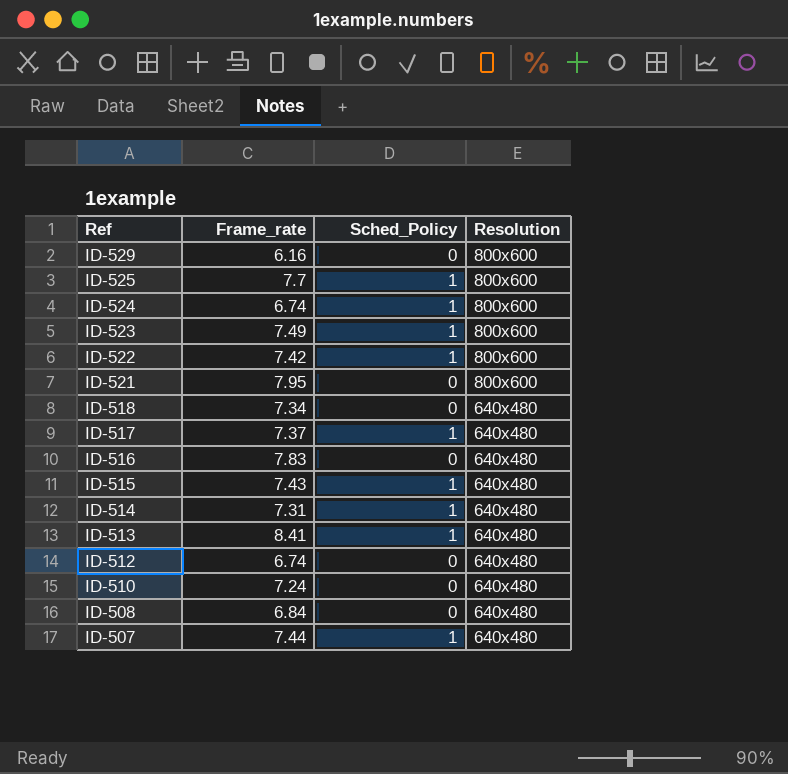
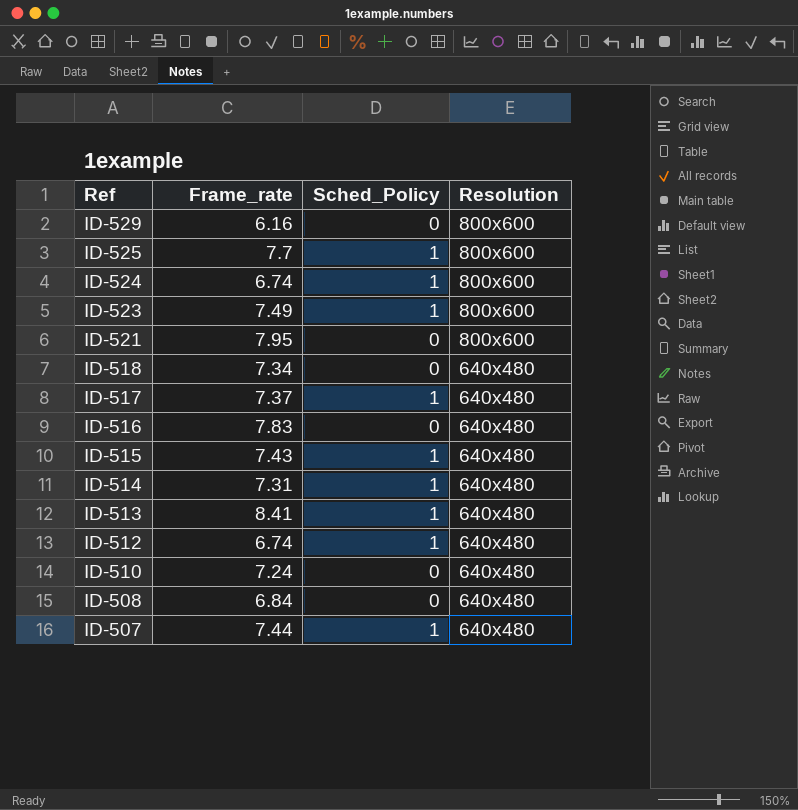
row ID-522: 7.42 | 1 | 800x600 -> none
ID-512 | Sched_Policy: 0 -> 1

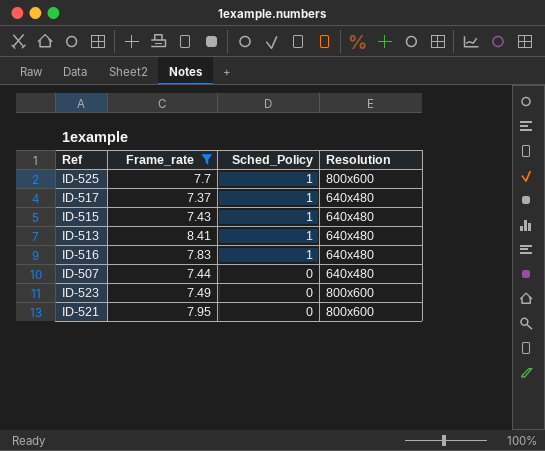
filter: none -> Frame_rate >= 7.37
row order: Ref descending -> Sched_Policy descending
ID-516 | Sched_Policy: 0 -> 1
ID-507 | Sched_Policy: 1 -> 0
ID-523 | Sched_Policy: 1 -> 0

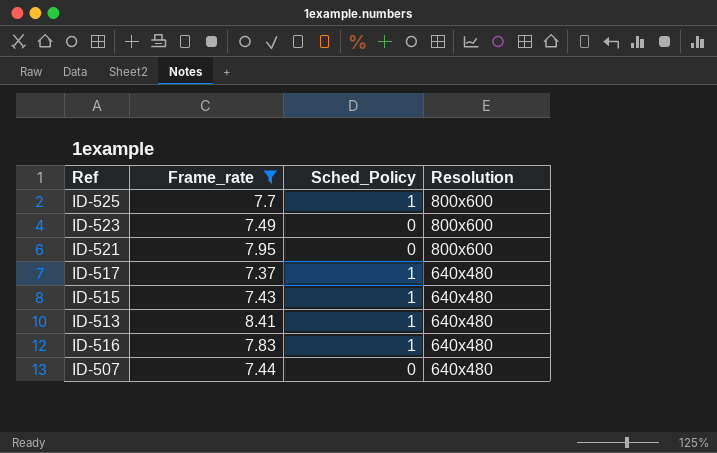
row order: Sched_Policy descending -> Resolution descending

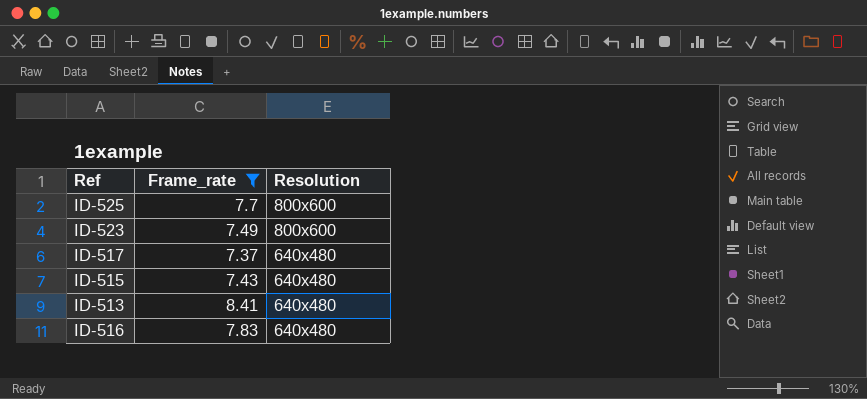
column Sched_Policy | position: 3 -> none
row ID-521: 7.95 | 0 | 800x600 -> none
row ID-507: 7.44 | 0 | 640x480 -> none

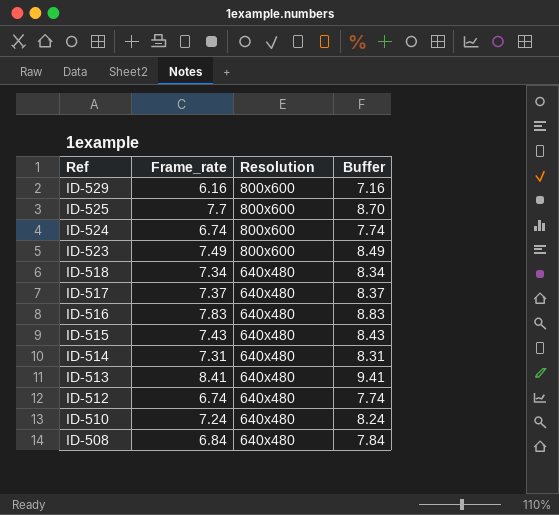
filter: Frame_rate >= 7.37 -> none
row order: Resolution descending -> Ref descending
column Buffer | formula: none -> [Frame_rate] + 1

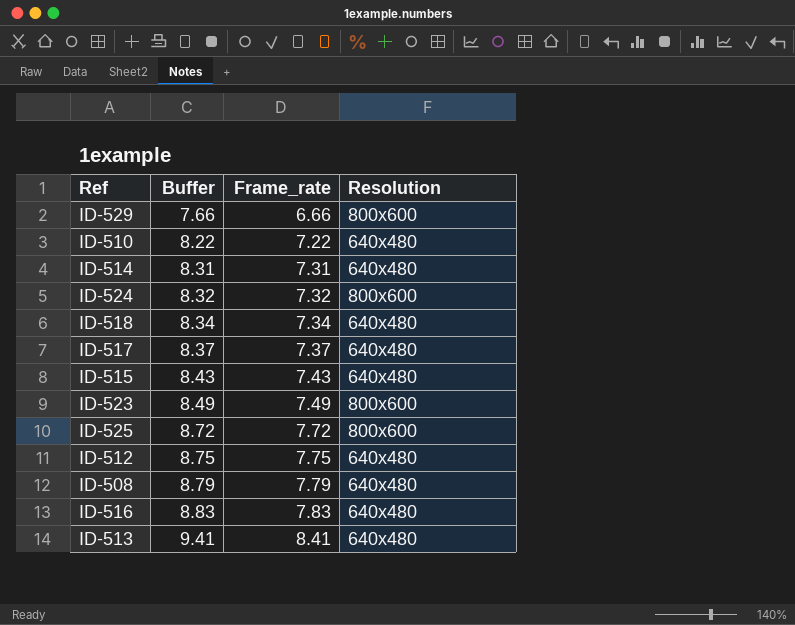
row order: Ref descending -> Buffer ascending
column Buffer | position: 4 -> 2
ID-529 | Buffer: 7.16 -> 7.66
ID-529 | Frame_rate: 6.16 -> 6.66
ID-510 | Buffer: 8.24 -> 8.22
ID-510 | Frame_rate: 7.24 -> 7.22
ID-524 | Buffer: 7.74 -> 8.32
ID-524 | Frame_rate: 6.74 -> 7.32
ID-525 | Buffer: 8.70 -> 8.72
ID-525 | Frame_rate: 7.7 -> 7.72
ID-512 | Buffer: 7.74 -> 8.75
ID-512 | Frame_rate: 6.74 -> 7.75
ID-508 | Buffer: 7.84 -> 8.79
ID-508 | Frame_rate: 6.84 -> 7.79

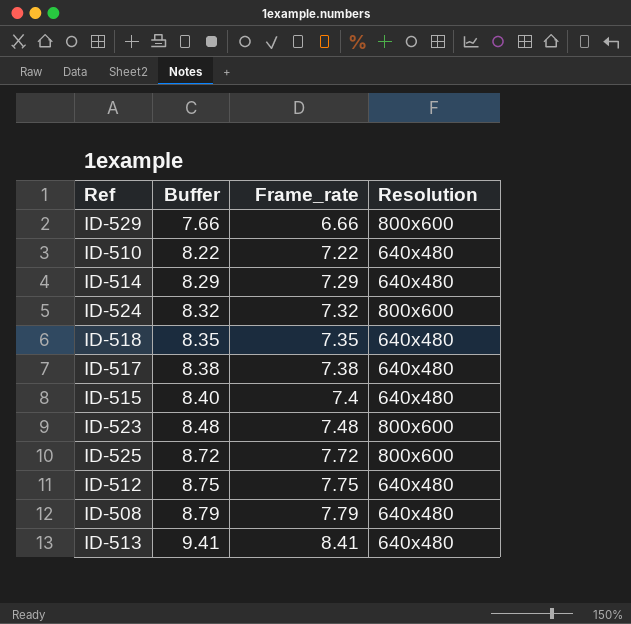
row ID-516: 8.83 | 7.83 | 640x480 -> none
ID-514 | Buffer: 8.31 -> 8.29
ID-514 | Frame_rate: 7.31 -> 7.29
ID-518 | Buffer: 8.34 -> 8.35
ID-518 | Frame_rate: 7.34 -> 7.35
ID-517 | Buffer: 8.37 -> 8.38
ID-517 | Frame_rate: 7.37 -> 7.38
ID-515 | Buffer: 8.43 -> 8.40
ID-515 | Frame_rate: 7.43 -> 7.4
ID-523 | Buffer: 8.49 -> 8.48
ID-523 | Frame_rate: 7.49 -> 7.48

